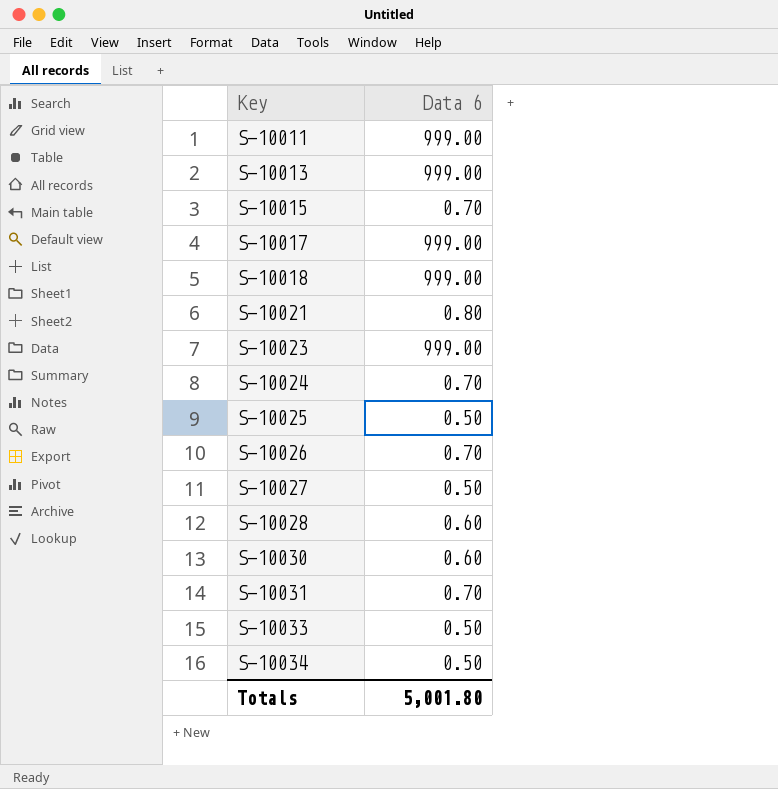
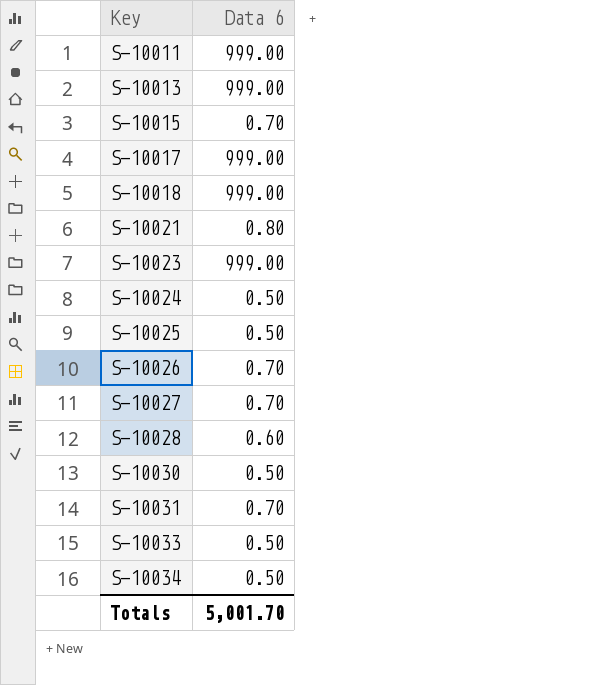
S-10024 | Data 6: 0.70 -> 0.50
S-10027 | Data 6: 0.50 -> 0.70
S-10030 | Data 6: 0.60 -> 0.50
Totals | Data 6: 5,001.80 -> 5,001.70

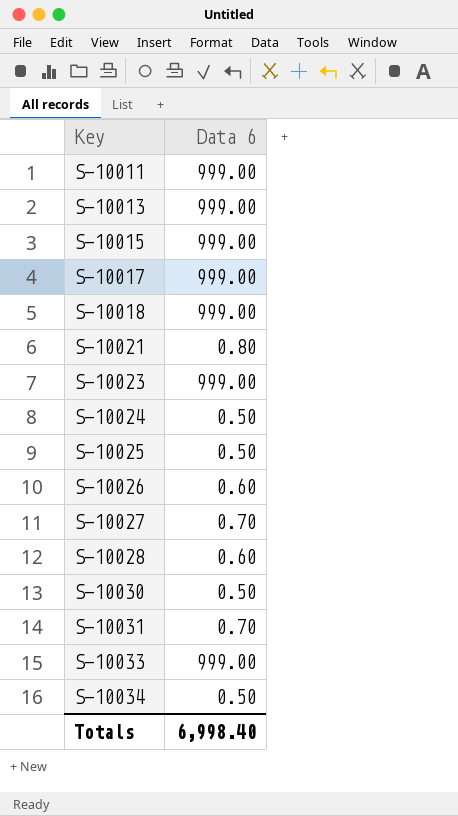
S-10015 | Data 6: 0.70 -> 999.00
S-10026 | Data 6: 0.70 -> 0.60
S-10033 | Data 6: 0.50 -> 999.00
Totals | Data 6: 5,001.70 -> 6,998.40

